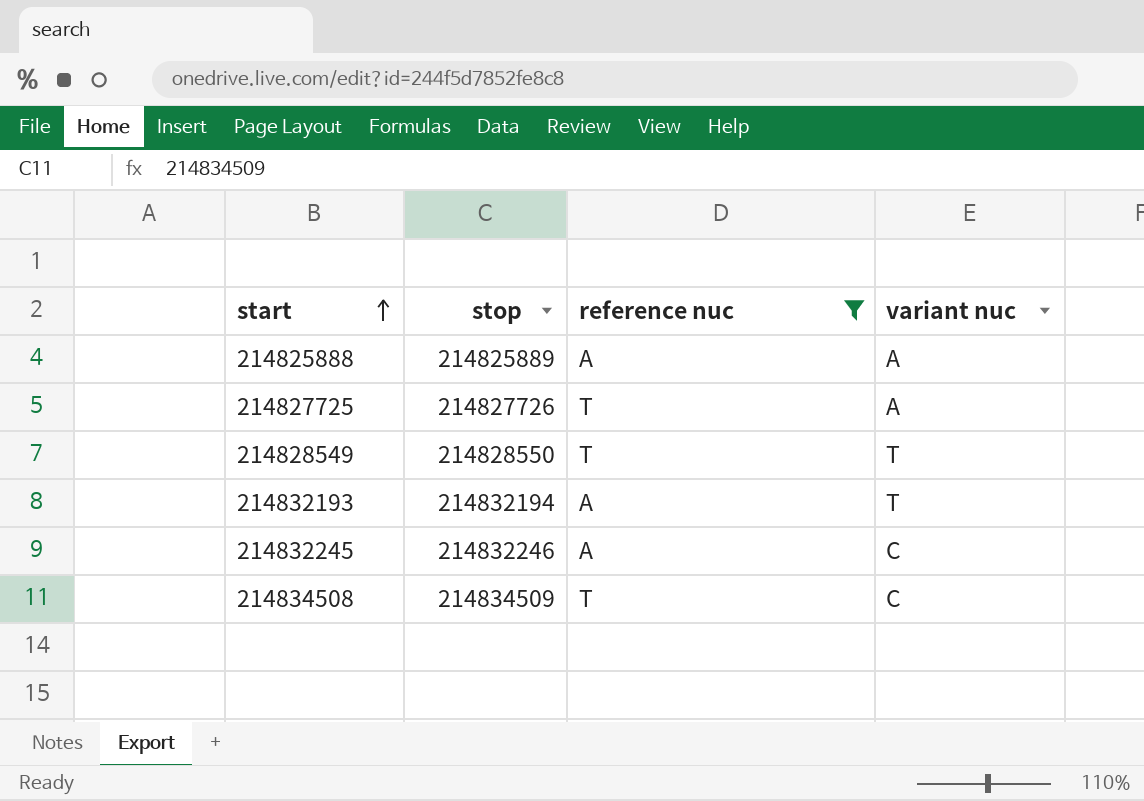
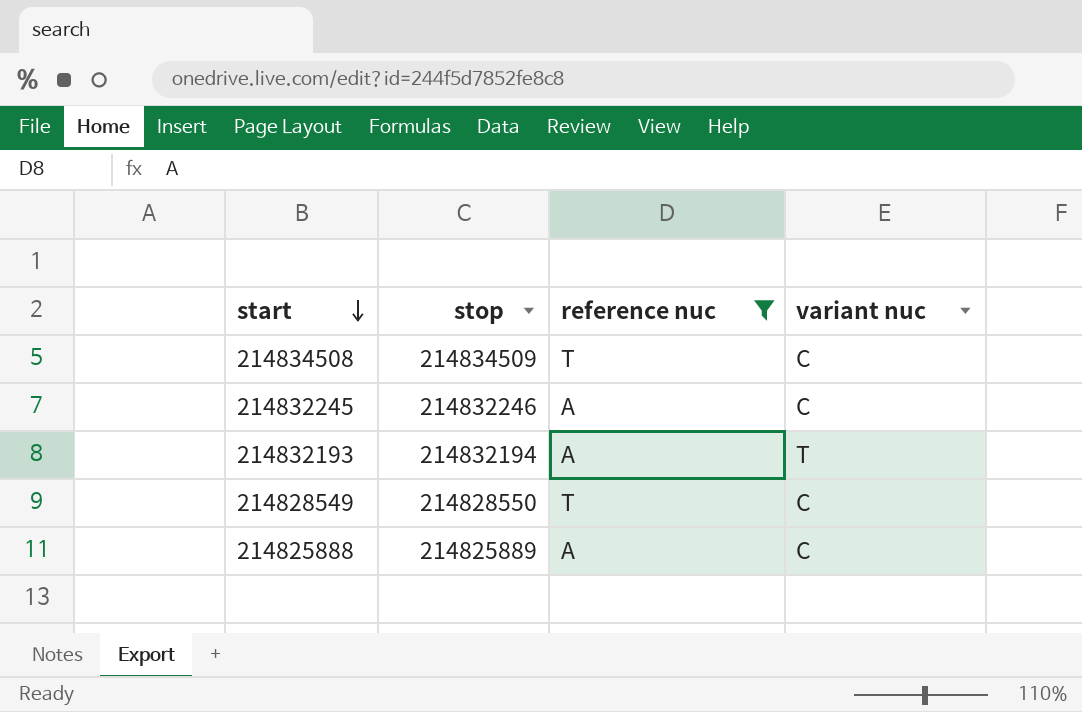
row order: start ascending -> start descending
row 214827725: 214827726 | T | A -> none
214828549 | variant nuc: T -> C
214825888 | variant nuc: A -> C

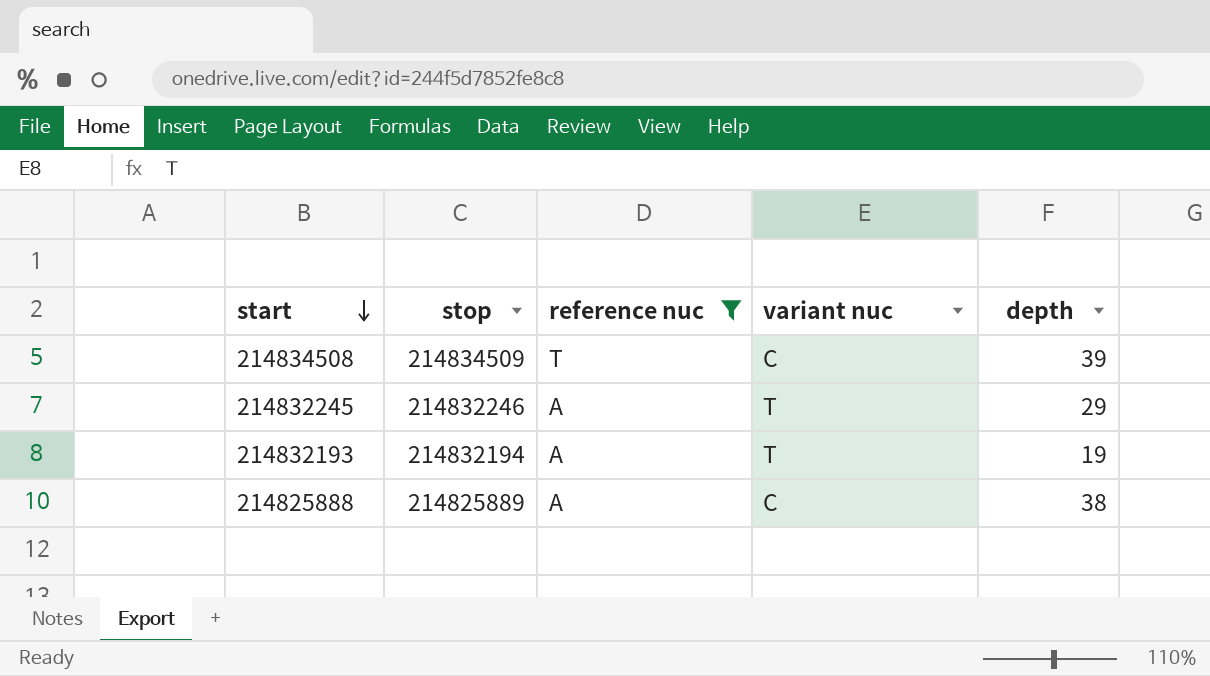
column depth | position: none -> 5
row 214828549: 214828550 | T | C -> none
214832245 | variant nuc: C -> T

